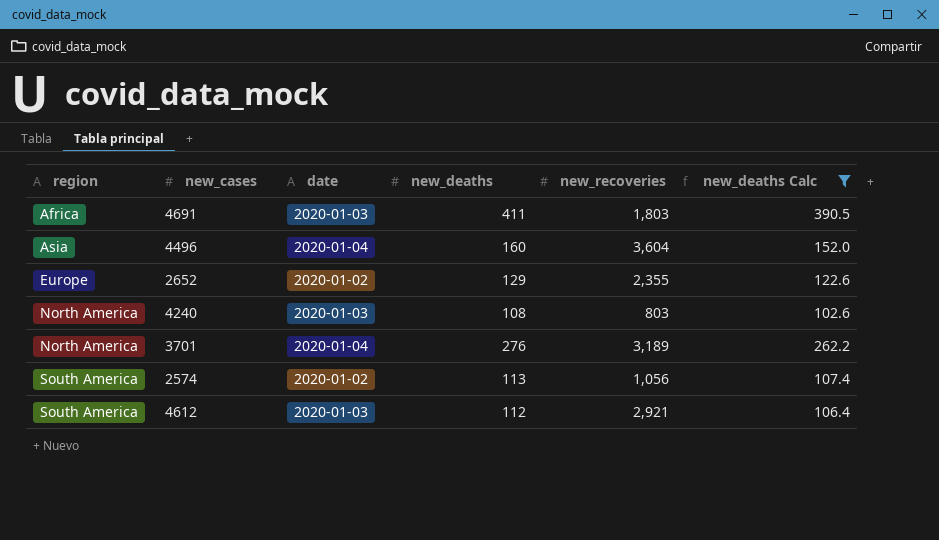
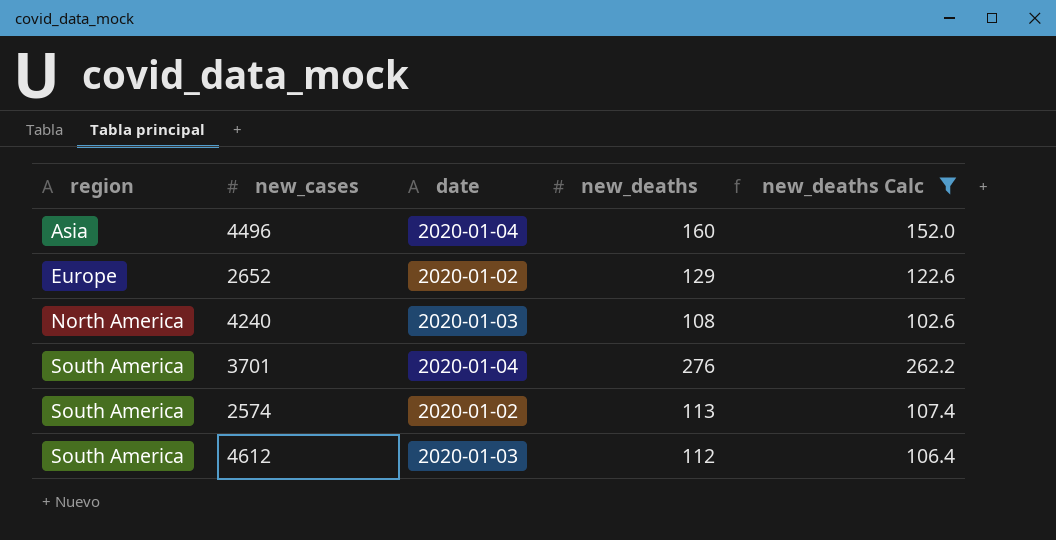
column new_recoveries | position: 5 -> none
row 4691: Africa | 2020-01-03 | 411 | 1,803 | 390.5 -> none
3701 | region: North America -> South America

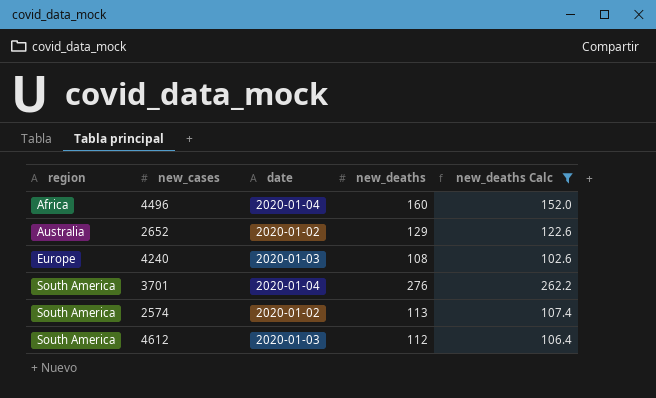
4496 | region: Asia -> Africa
2652 | region: Europe -> Australia
4240 | region: North America -> Europe

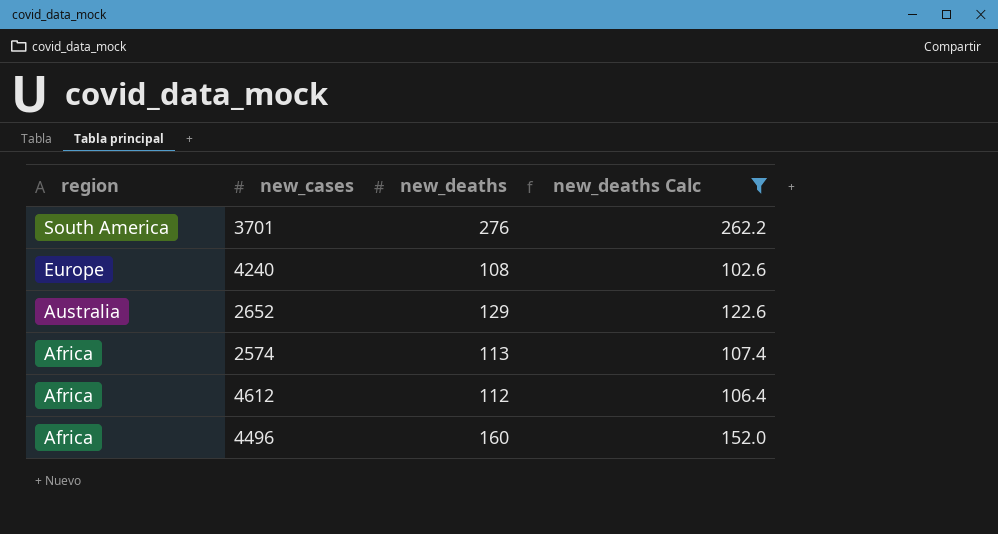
row order: region ascending -> region descending
column date | position: 3 -> none
2574 | region: South America -> Africa
4612 | region: South America -> Africa

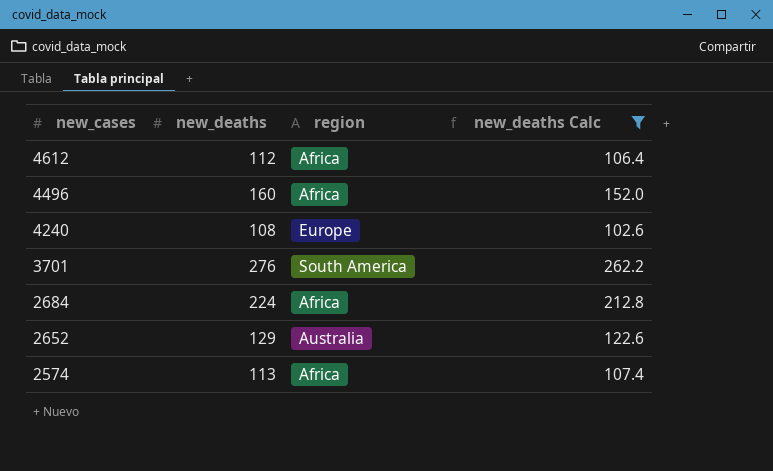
row order: region descending -> new_cases descending
column region | position: 1 -> 3
row 2684: none -> 224 | Africa | 212.8

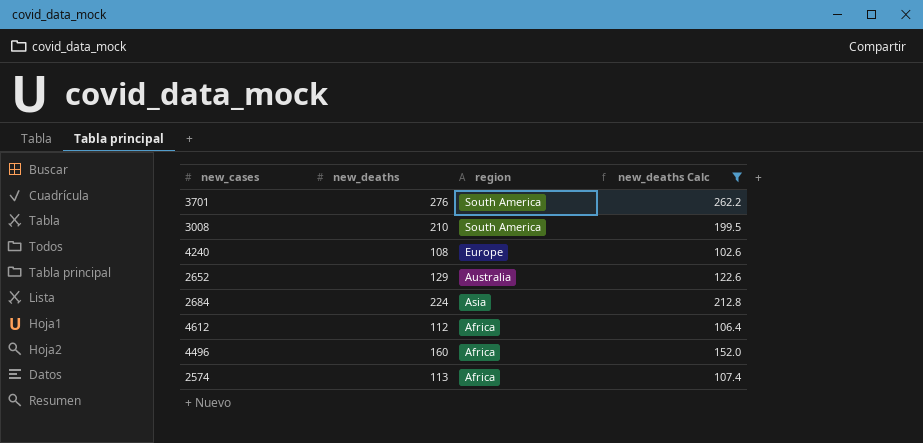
row order: new_cases descending -> region descending
row 3008: none -> 210 | South America | 199.5
2684 | region: Africa -> Asia

